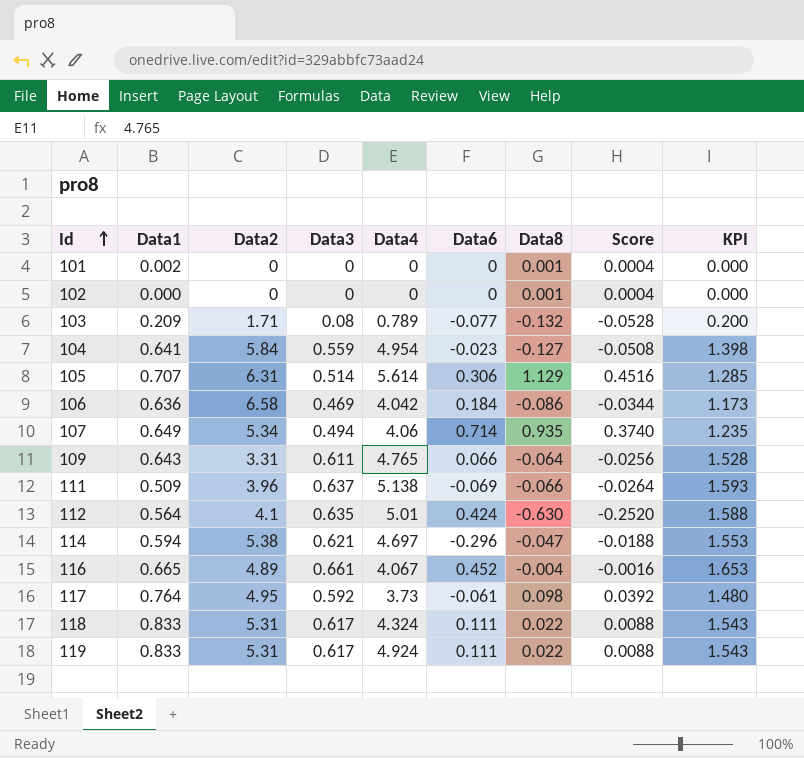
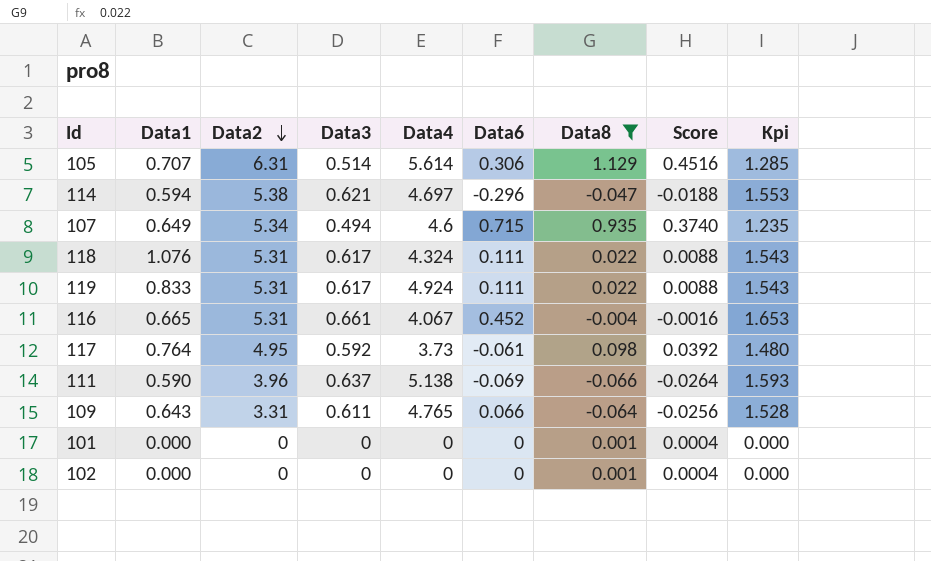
filter: none -> Data8 >= -0.066
row order: Id ascending -> Data2 descending
column name: KPI -> Kpi
107 | Data4: 4.06 -> 4.6
107 | Data6: 0.714 -> 0.715
118 | Data1: 0.833 -> 1.076
116 | Data2: 4.89 -> 5.31
111 | Data1: 0.509 -> 0.590
101 | Data1: 0.002 -> 0.000

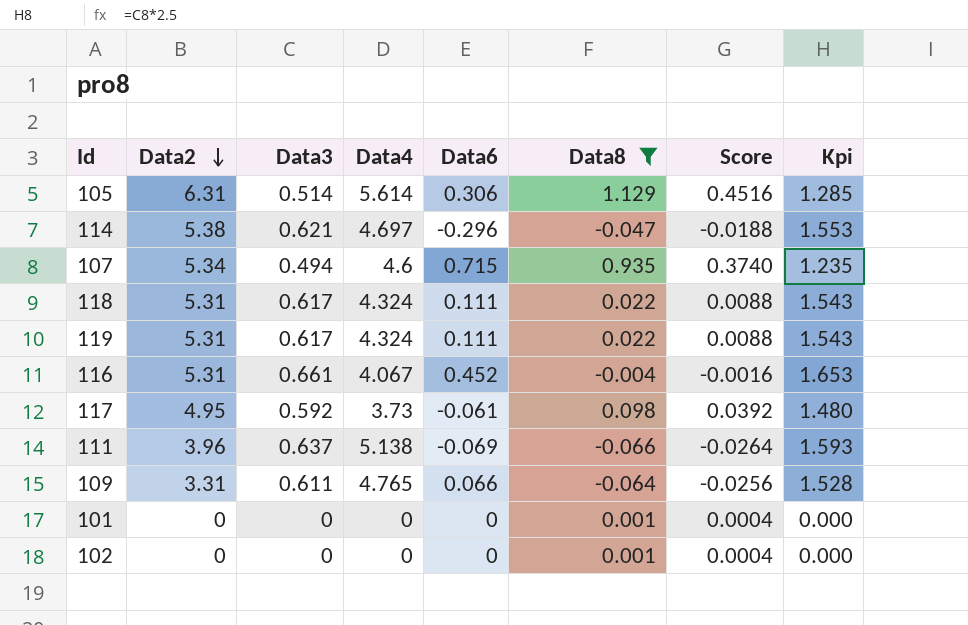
column Data1 | position: 2 -> none
119 | Data4: 4.924 -> 4.324

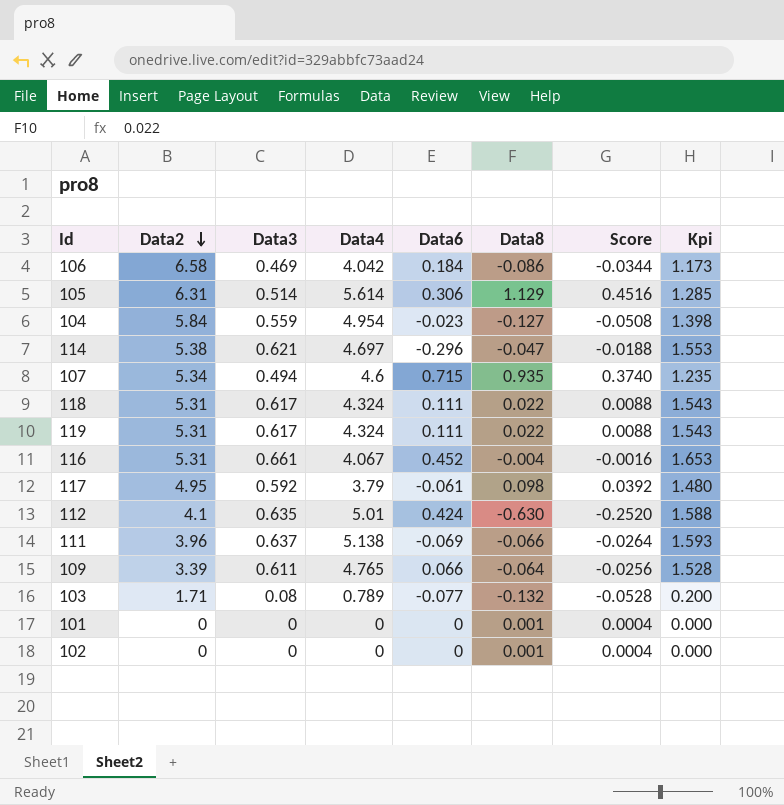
filter: Data8 >= -0.066 -> none
117 | Data4: 3.73 -> 3.79
109 | Data2: 3.31 -> 3.39

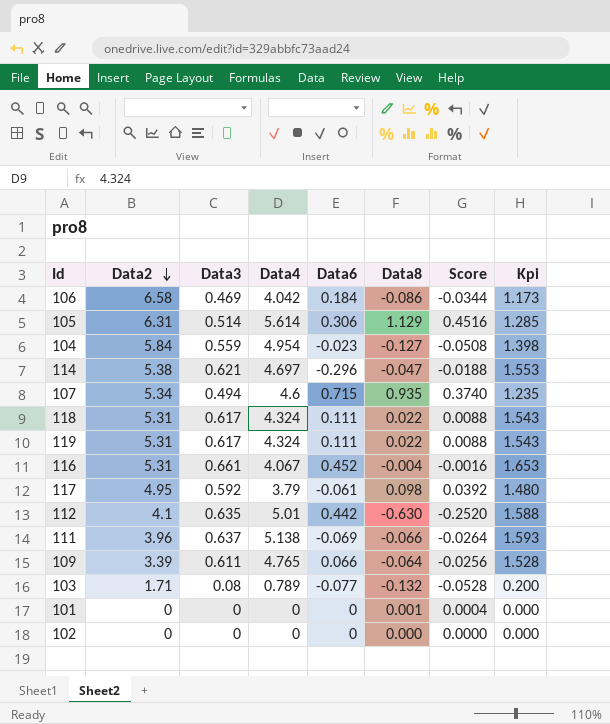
112 | Data6: 0.424 -> 0.442
102 | Data8: 0.001 -> 0.000
102 | Score: 0.0004 -> 0.0000

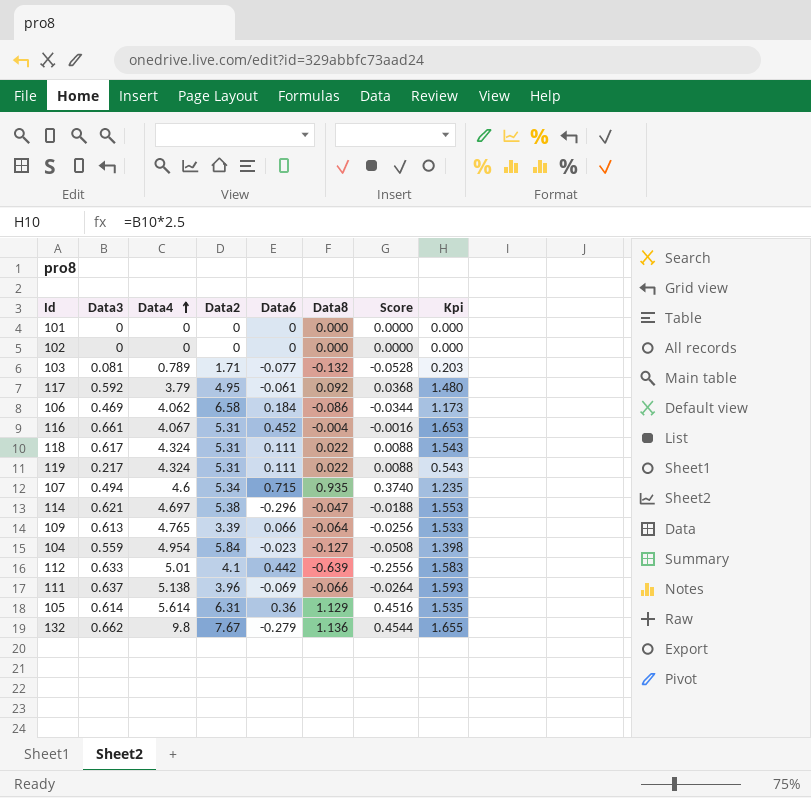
row order: Data2 descending -> Data4 ascending
column Data2 | position: 2 -> 4
101 | Data8: 0.001 -> 0.000
101 | Score: 0.0004 -> 0.0000
103 | Data3: 0.08 -> 0.081
103 | Kpi: 0.200 -> 0.203
117 | Data8: 0.098 -> 0.092
117 | Score: 0.0392 -> 0.0368
106 | Data4: 4.042 -> 4.062
119 | Data3: 0.617 -> 0.217
119 | Kpi: 1.543 -> 0.543
109 | Data3: 0.611 -> 0.613
109 | Kpi: 1.528 -> 1.533
112 | Data3: 0.635 -> 0.633
112 | Data8: -0.630 -> -0.639
112 | Score: -0.2520 -> -0.2556
112 | Kpi: 1.588 -> 1.583
105 | Data3: 0.514 -> 0.614
105 | Data6: 0.306 -> 0.36
105 | Kpi: 1.285 -> 1.535
row 132: none -> 0.662 | 9.8 | 7.67 | -0.279 | 1.136 | 0.4544 | 1.655

